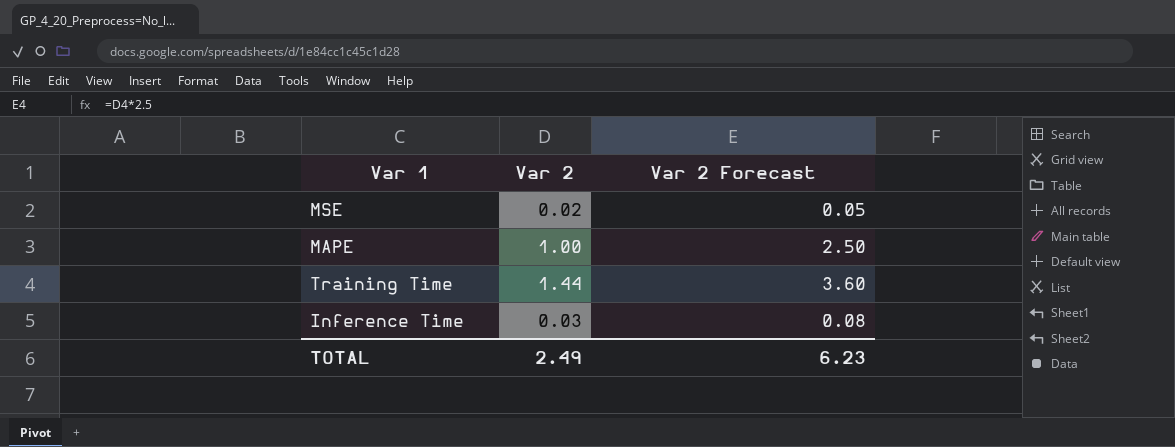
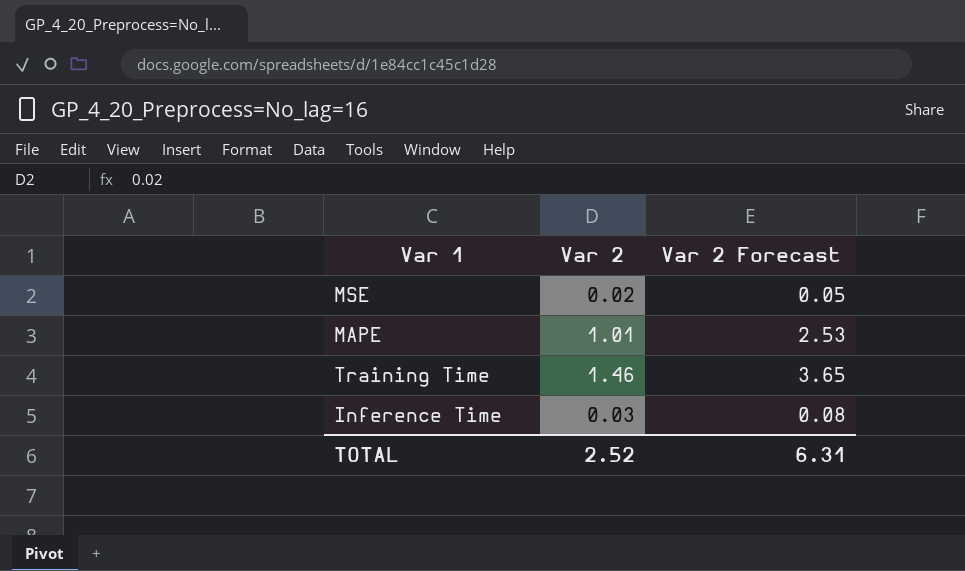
MAPE | Var 2: 1.00 -> 1.01
MAPE | Var 2 Forecast: 2.50 -> 2.53
Training Time | Var 2: 1.44 -> 1.46
Training Time | Var 2 Forecast: 3.60 -> 3.65
TOTAL | Var 2: 2.49 -> 2.52
TOTAL | Var 2 Forecast: 6.23 -> 6.31

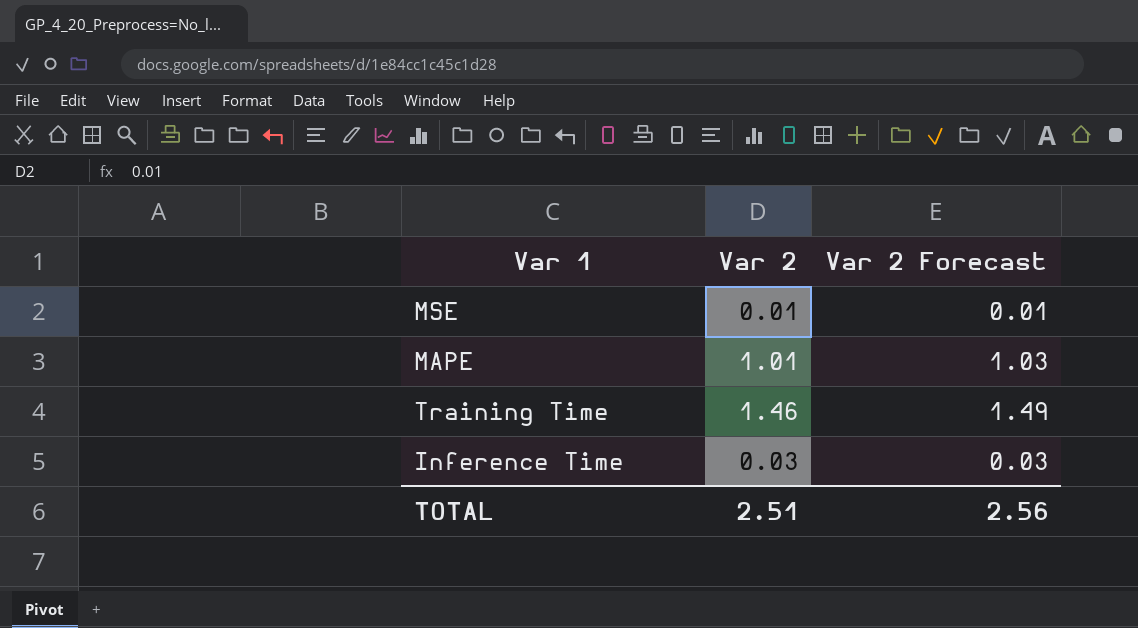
column Var 2 Forecast | formula: [Var 2] * 2.5 -> [Var 2] * 1.02
MSE | Var 2: 0.02 -> 0.01
TOTAL | Var 2: 2.52 -> 2.51
TOTAL | Var 2 Forecast: 6.31 -> 2.56

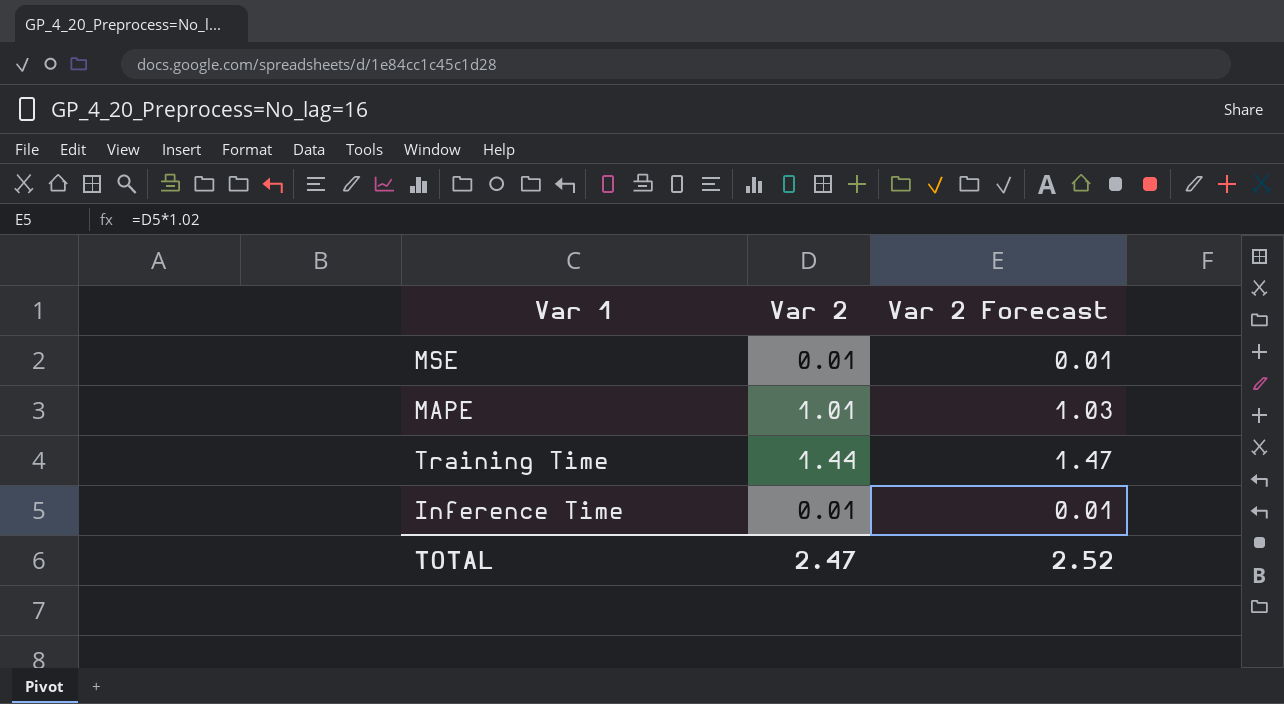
Training Time | Var 2: 1.46 -> 1.44
Training Time | Var 2 Forecast: 1.49 -> 1.47
Inference Time | Var 2: 0.03 -> 0.01
Inference Time | Var 2 Forecast: 0.03 -> 0.01
TOTAL | Var 2: 2.51 -> 2.47
TOTAL | Var 2 Forecast: 2.56 -> 2.52

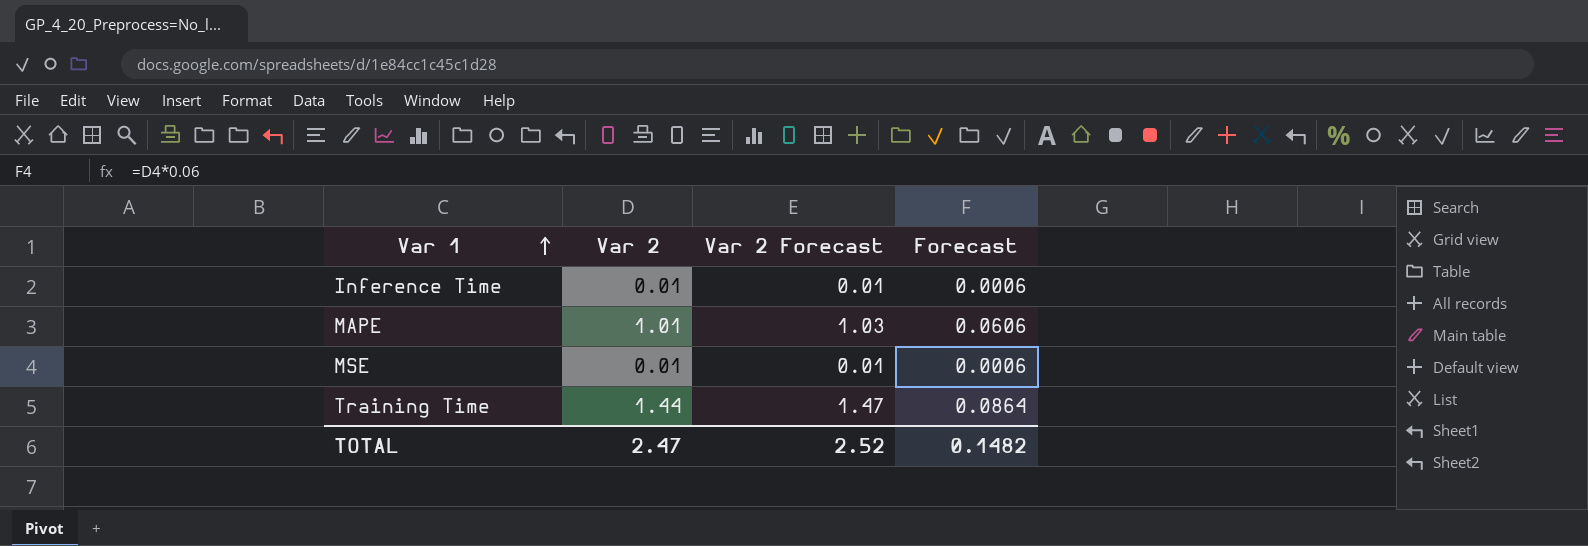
row order: none -> Var 1 ascending
column Forecast | formula: none -> [Var 2] * 0.06

